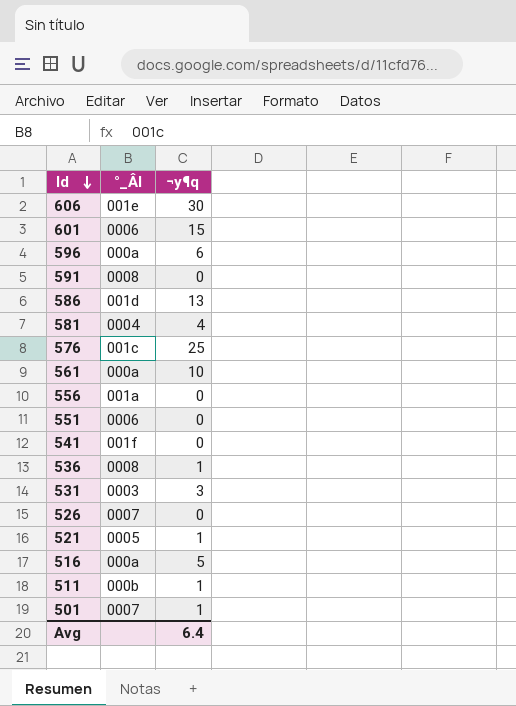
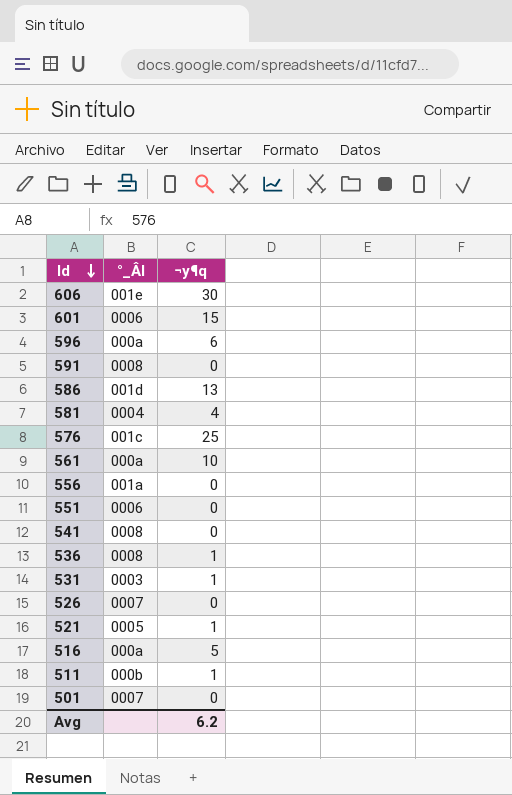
541 | °_ÂI: 001f -> 0008
531 | ¬y¶q: 3 -> 1
501 | ¬y¶q: 1 -> 0
Avg | ¬y¶q: 6.4 -> 6.2

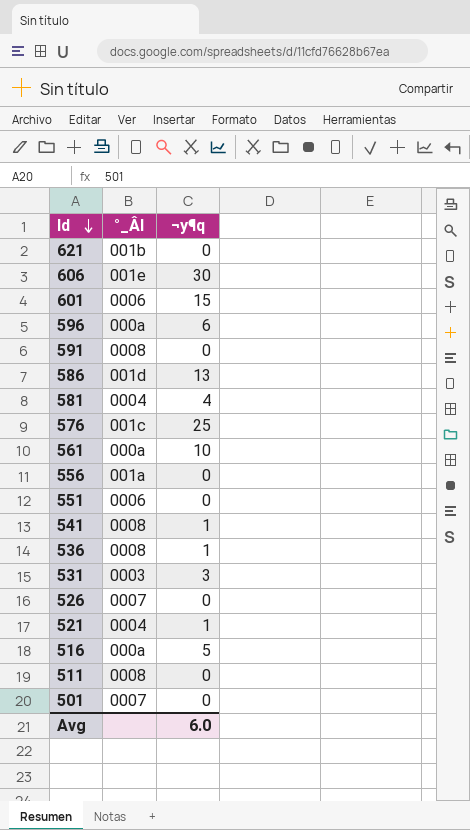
row 621: none -> 001b | 0
541 | ¬y¶q: 0 -> 1
531 | ¬y¶q: 1 -> 3
521 | °_ÂI: 0005 -> 0004
511 | °_ÂI: 000b -> 0008
511 | ¬y¶q: 1 -> 0
Avg | ¬y¶q: 6.2 -> 6.0

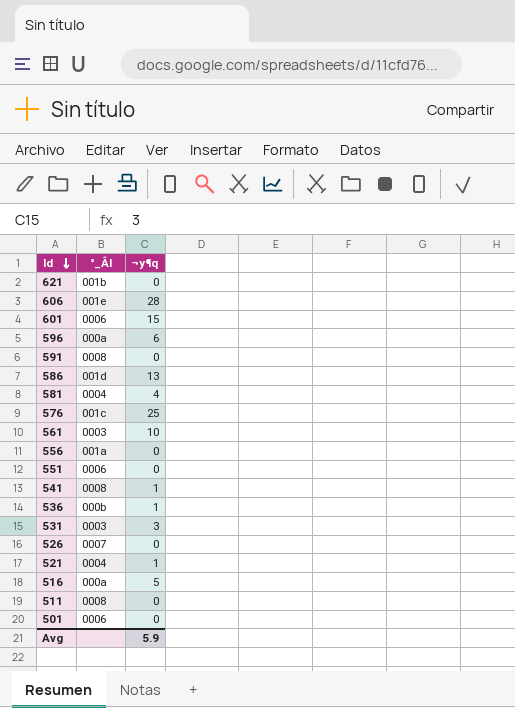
606 | ¬y¶q: 30 -> 28
561 | °_ÂI: 000a -> 0003
536 | °_ÂI: 0008 -> 000b
501 | °_ÂI: 0007 -> 0006
Avg | ¬y¶q: 6.0 -> 5.9

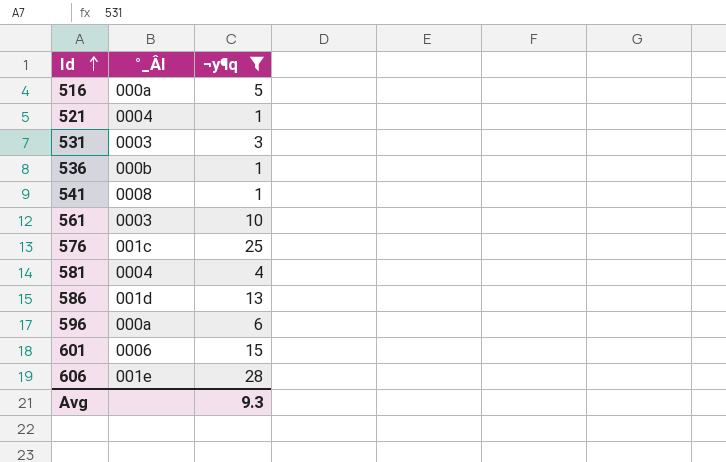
filter: none -> ¬y¶q != 0
row order: Id descending -> Id ascending
Avg | ¬y¶q: 5.9 -> 9.3

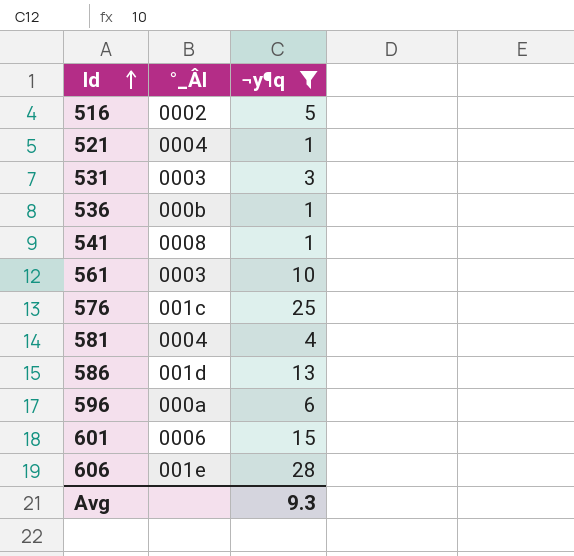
516 | °_ÂI: 000a -> 0002

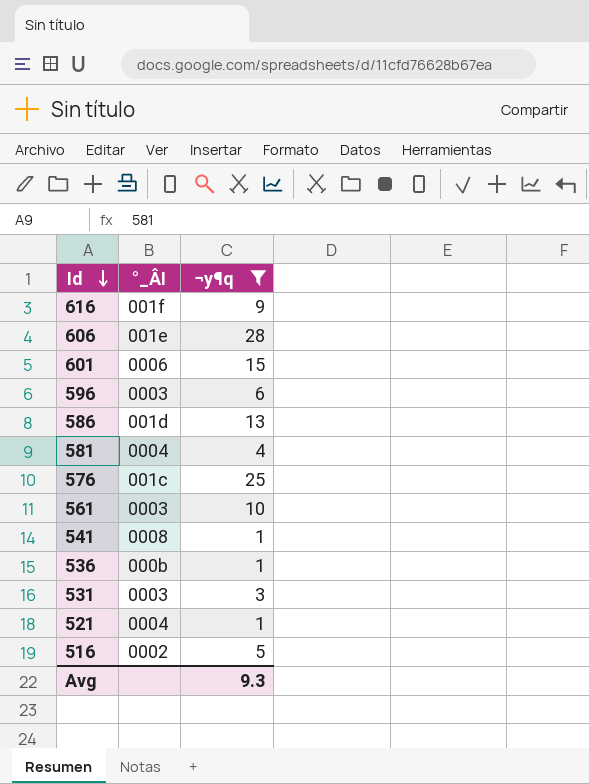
row order: Id ascending -> Id descending
row 616: none -> 001f | 9
596 | °_ÂI: 000a -> 0003

